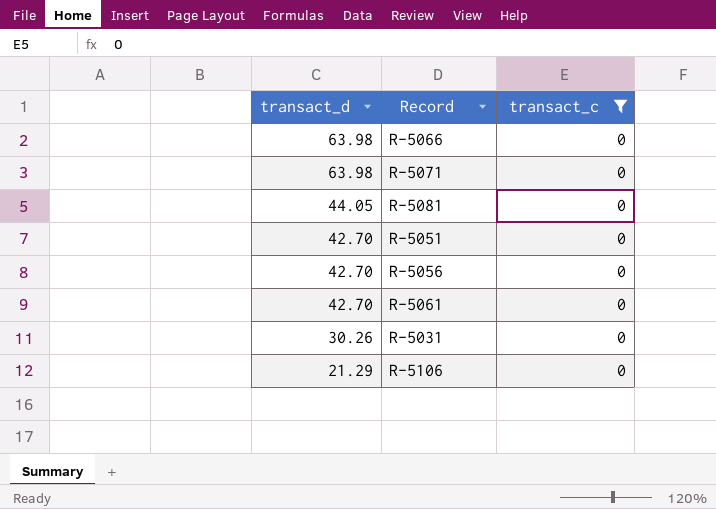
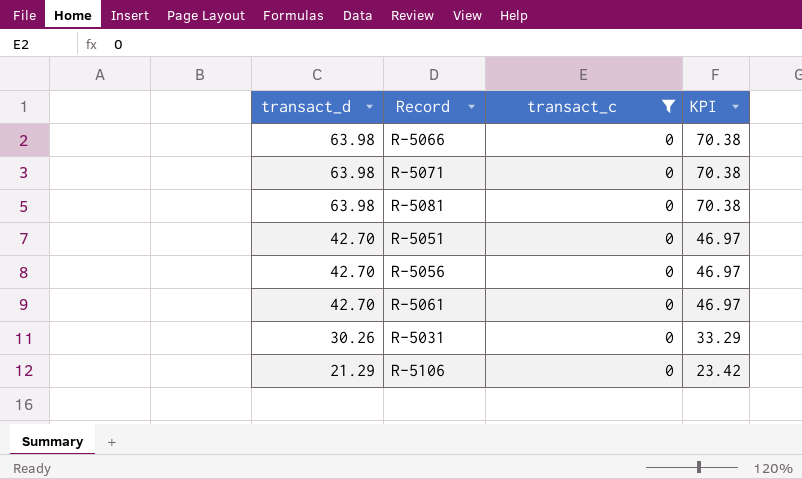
column KPI | formula: none -> [transact_d] * 1.1
R-5081 | transact_d: 44.05 -> 63.98

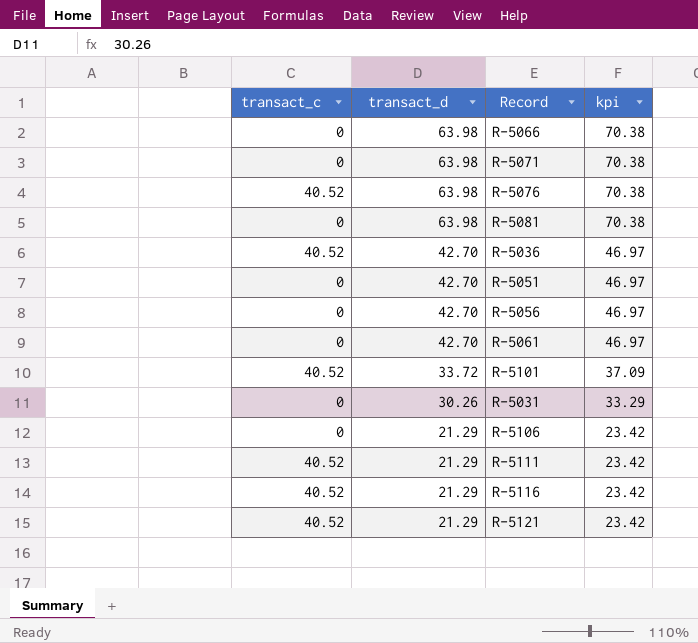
filter: transact_c = 0 -> none
column transact_c | position: 3 -> 1
column name: KPI -> kpi

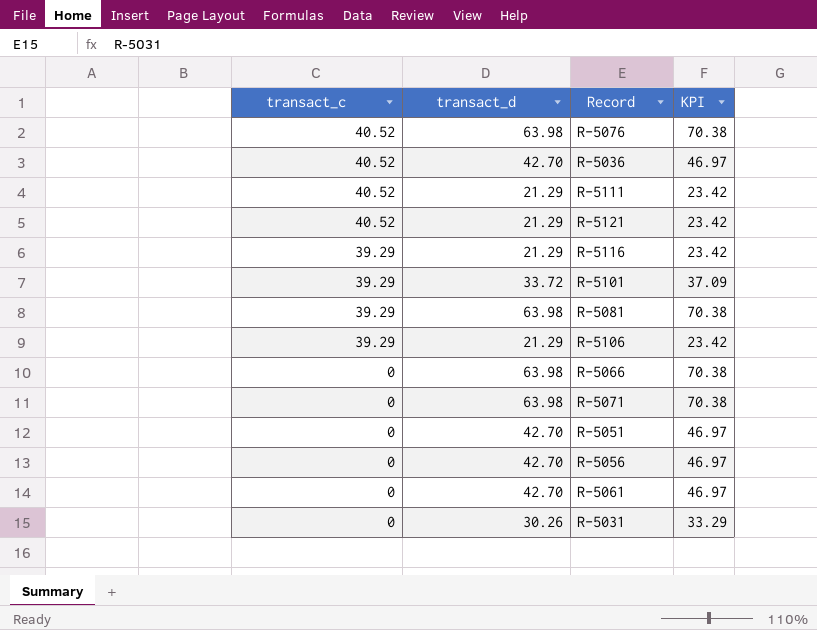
row order: transact_d descending -> transact_c descending
column name: kpi -> KPI
R-5116 | transact_c: 40.52 -> 39.29
R-5101 | transact_c: 40.52 -> 39.29
R-5081 | transact_c: 0 -> 39.29
R-5106 | transact_c: 0 -> 39.29

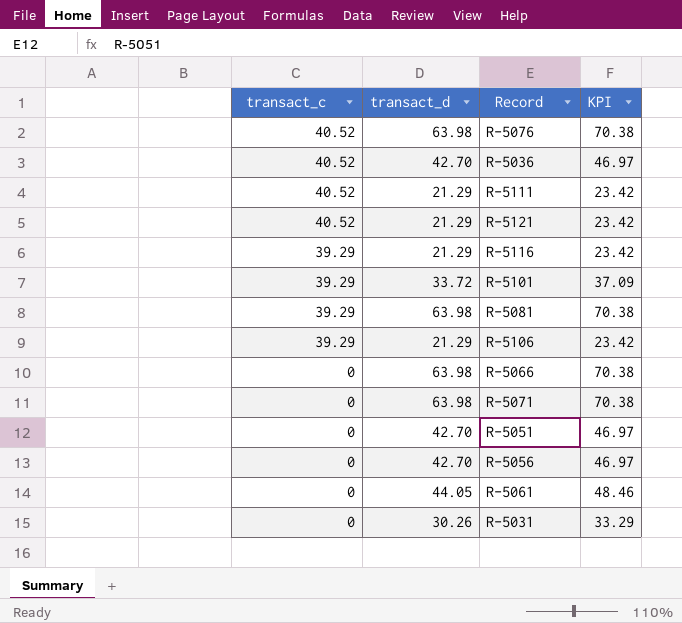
R-5061 | transact_d: 42.70 -> 44.05
R-5061 | KPI: 46.97 -> 48.46

